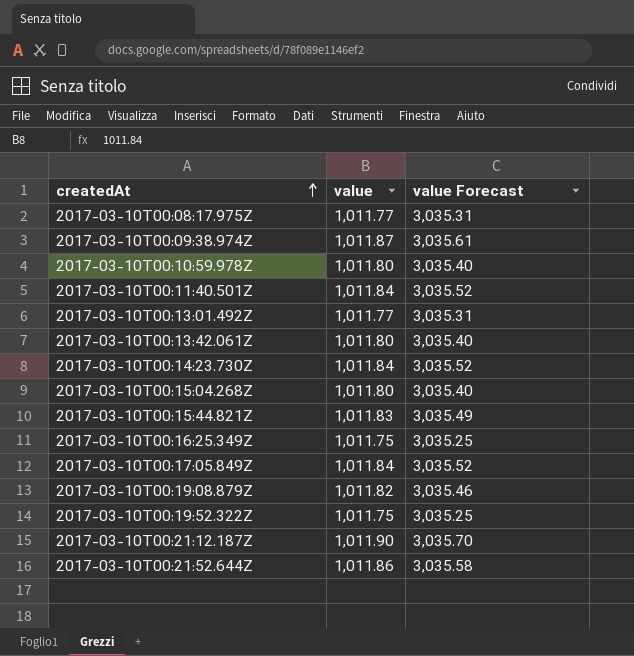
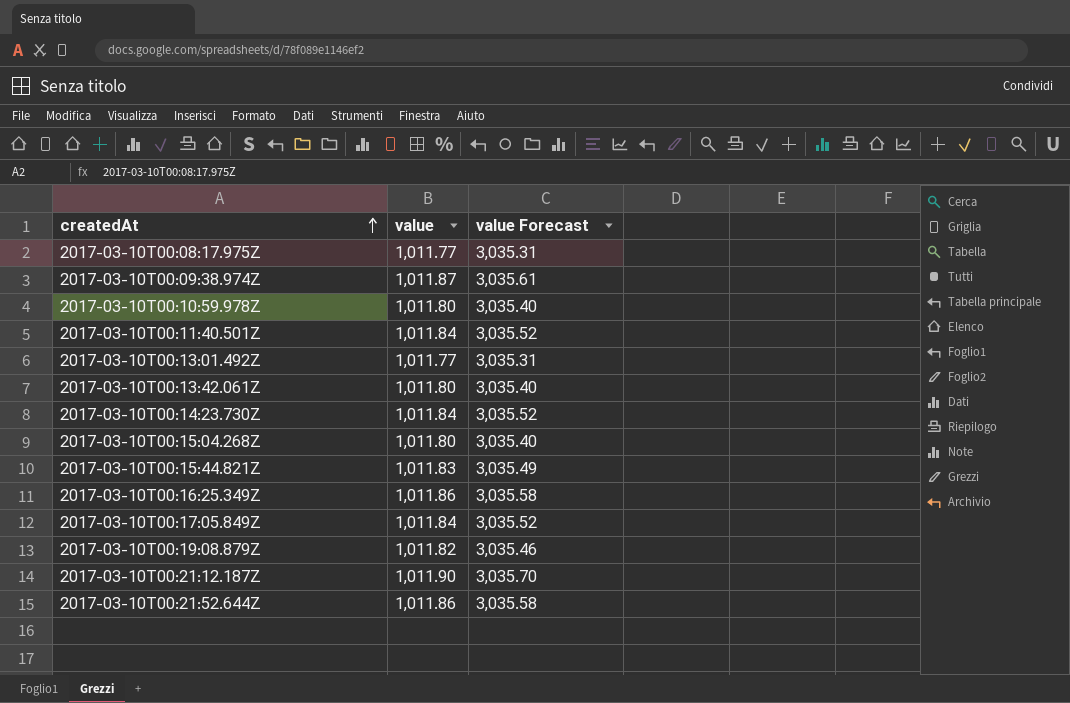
row 2017-03-10T00:19:52.322Z: 1,011.75 | 3,035.25 -> none
2017-03-10T00:16:25.349Z | value: 1,011.75 -> 1,011.86
2017-03-10T00:16:25.349Z | value Forecast: 3,035.25 -> 3,035.58

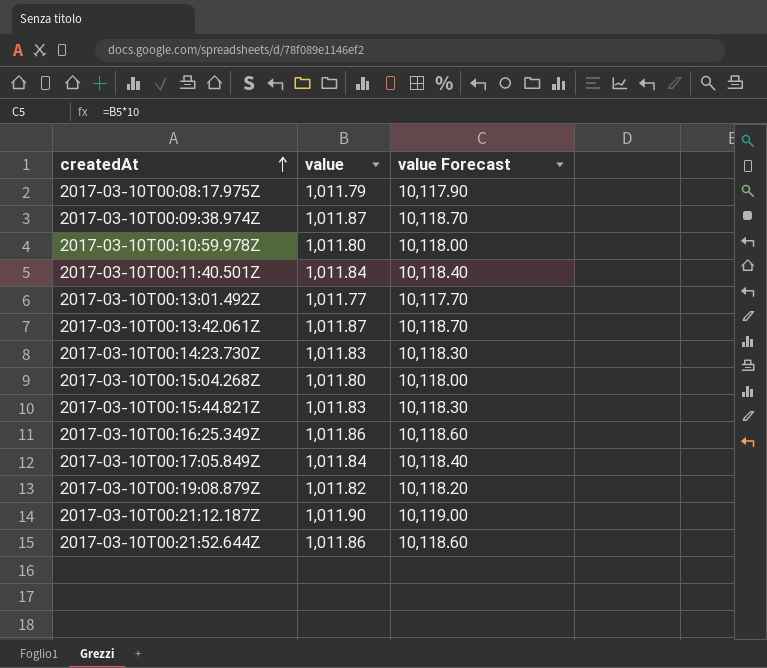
column value Forecast | formula: [value] * 3 -> [value] * 10
2017-03-10T00:08:17.975Z | value: 1,011.77 -> 1,011.79
2017-03-10T00:13:42.061Z | value: 1,011.80 -> 1,011.87
2017-03-10T00:14:23.730Z | value: 1,011.84 -> 1,011.83

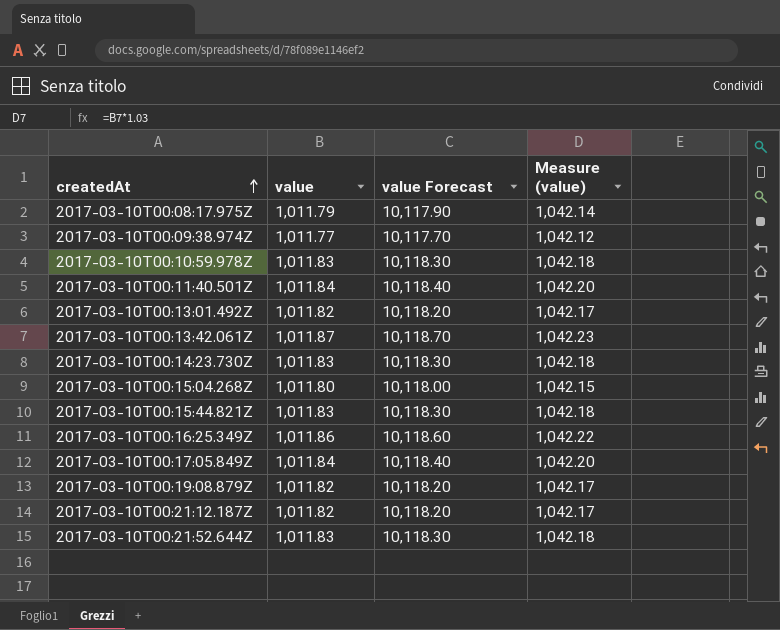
column Measure (value) | formula: none -> [value] * 1.03
2017-03-10T00:09:38.974Z | value: 1,011.87 -> 1,011.77
2017-03-10T00:09:38.974Z | value Forecast: 10,118.70 -> 10,117.70
2017-03-10T00:10:59.978Z | value: 1,011.80 -> 1,011.83
2017-03-10T00:10:59.978Z | value Forecast: 10,118.00 -> 10,118.30
2017-03-10T00:13:01.492Z | value: 1,011.77 -> 1,011.82
2017-03-10T00:13:01.492Z | value Forecast: 10,117.70 -> 10,118.20
2017-03-10T00:21:12.187Z | value: 1,011.90 -> 1,011.82
2017-03-10T00:21:12.187Z | value Forecast: 10,119.00 -> 10,118.20
2017-03-10T00:21:52.644Z | value: 1,011.86 -> 1,011.83
2017-03-10T00:21:52.644Z | value Forecast: 10,118.60 -> 10,118.30

